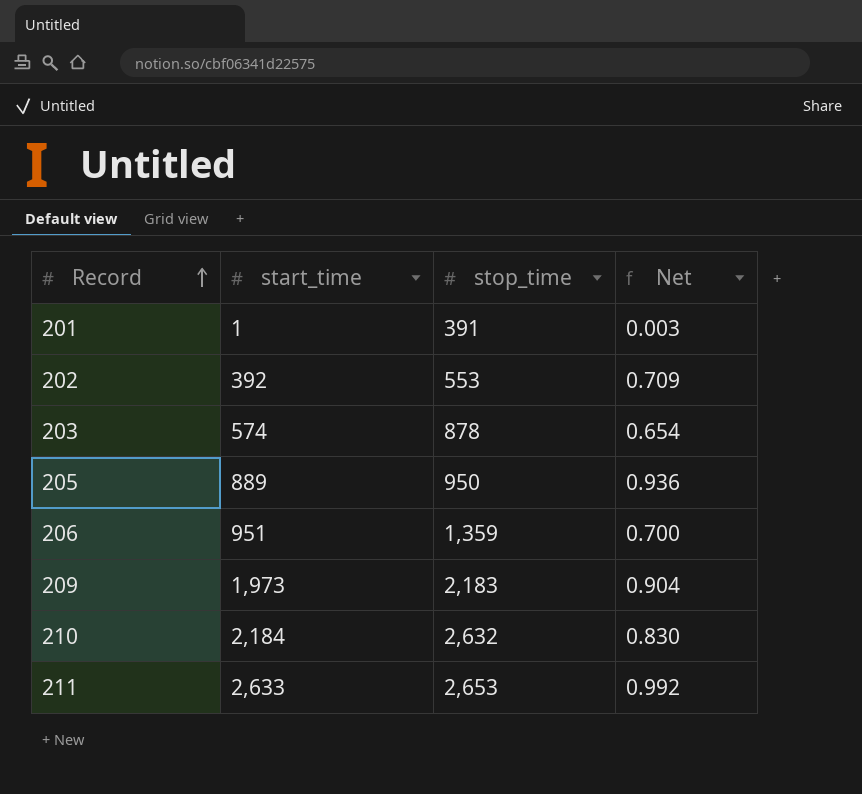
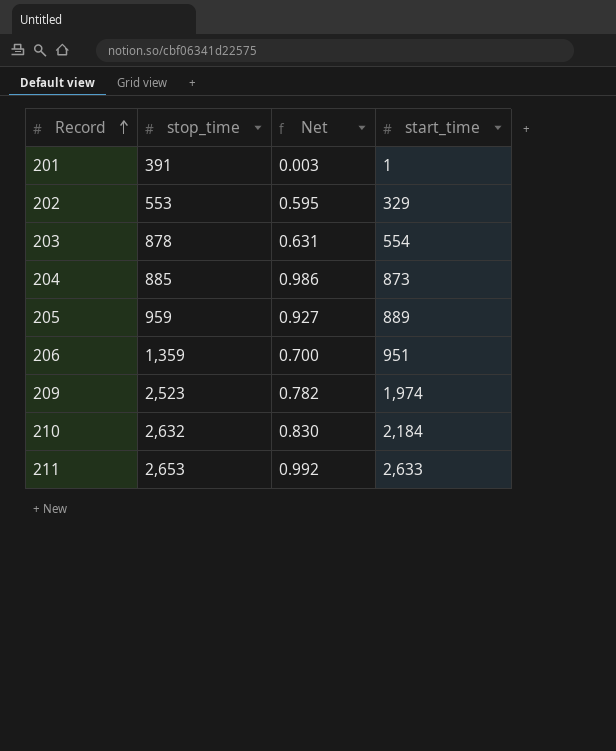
column start_time | position: 2 -> 4
202 | Net: 0.709 -> 0.595
202 | start_time: 392 -> 329
203 | Net: 0.654 -> 0.631
203 | start_time: 574 -> 554
row 204: none -> 885 | 0.986 | 873
205 | stop_time: 950 -> 959
205 | Net: 0.936 -> 0.927
209 | stop_time: 2,183 -> 2,523
209 | Net: 0.904 -> 0.782
209 | start_time: 1,973 -> 1,974

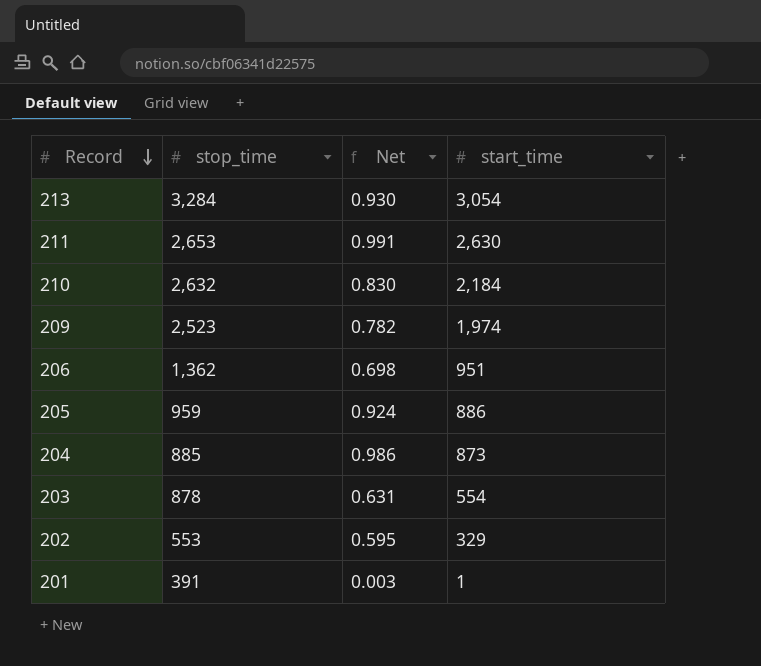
row order: Record ascending -> Record descending
row 213: none -> 3,284 | 0.930 | 3,054
211 | Net: 0.992 -> 0.991
211 | start_time: 2,633 -> 2,630
206 | stop_time: 1,359 -> 1,362
206 | Net: 0.700 -> 0.698
205 | Net: 0.927 -> 0.924
205 | start_time: 889 -> 886

